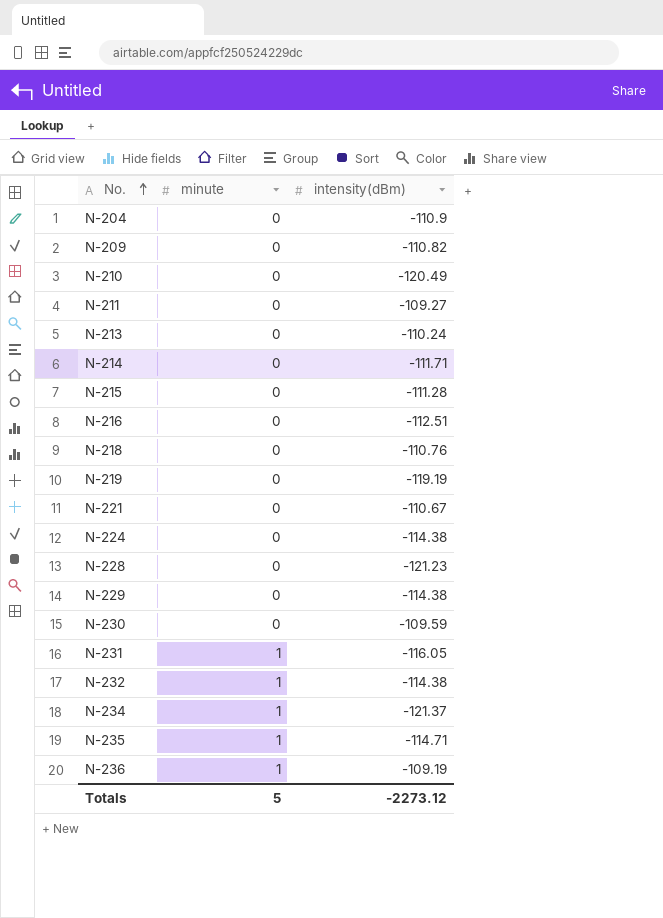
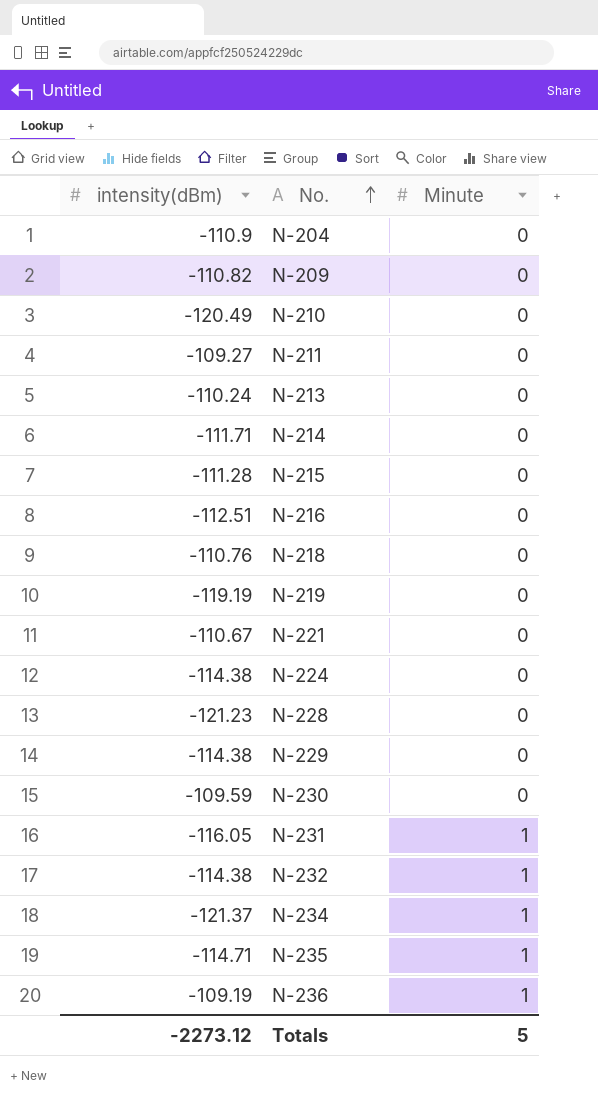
column intensity(dBm) | position: 3 -> 1
column name: minute -> Minute

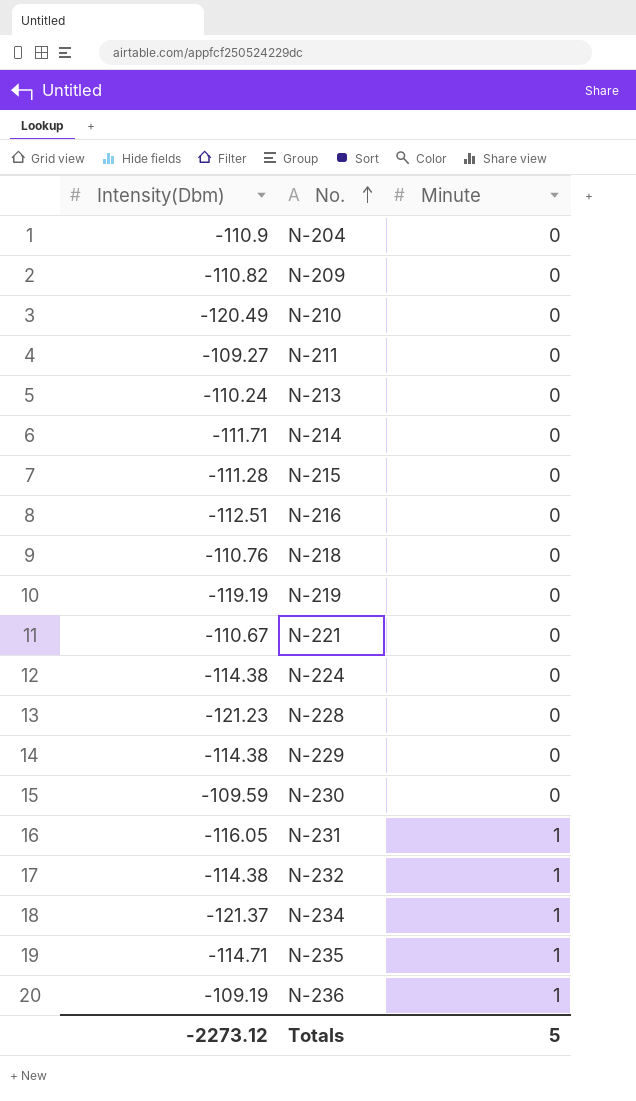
column name: intensity(dBm) -> Intensity(Dbm)

